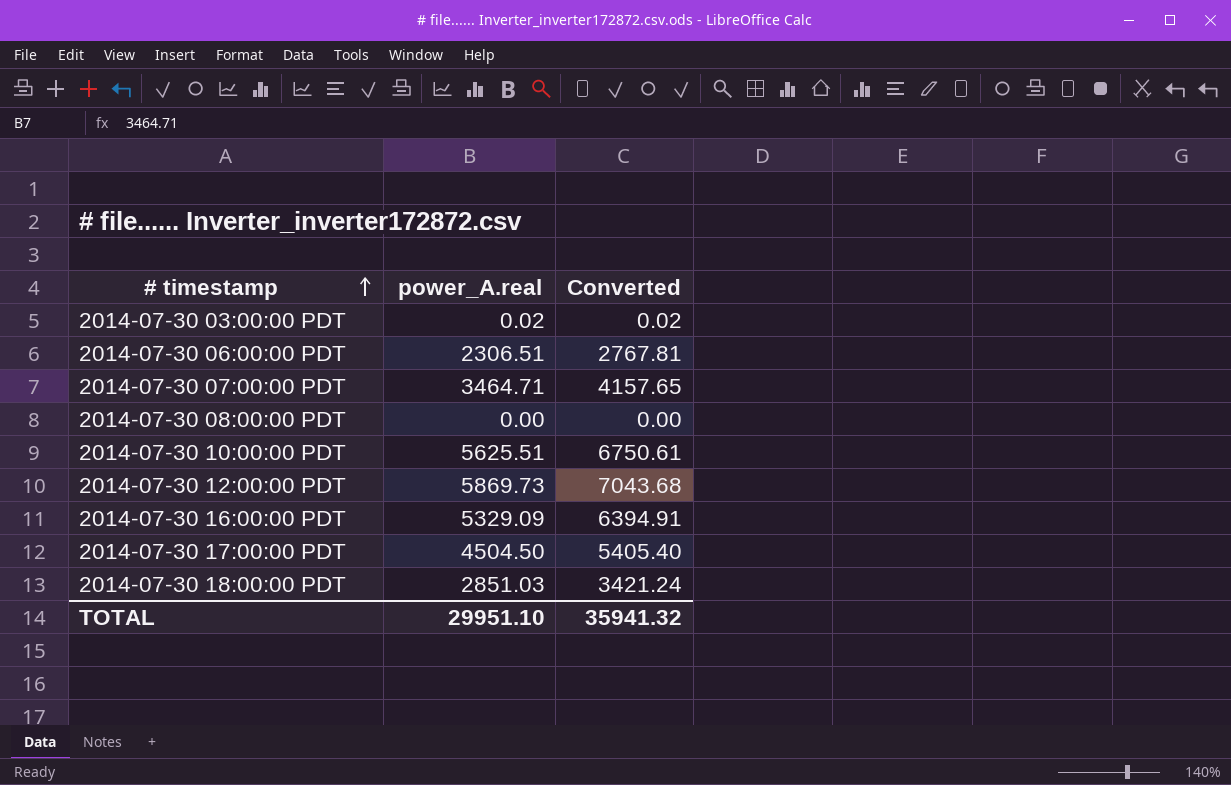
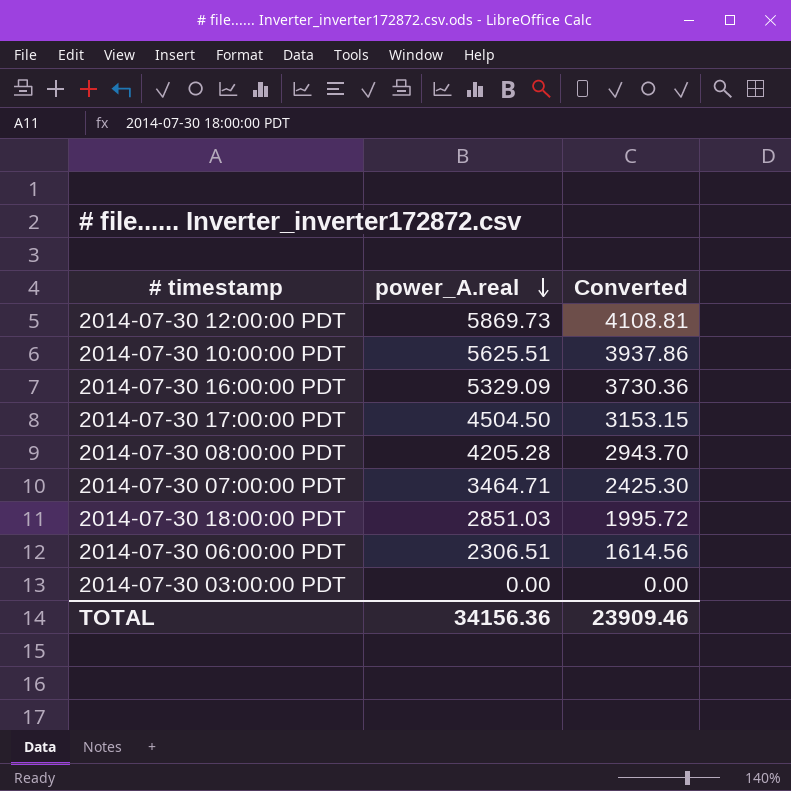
row order: # timestamp ascending -> power_A.real descending
column Converted | formula: [power_A.real] * 1.2 -> [power_A.real] * 0.7
2014-07-30 08:00:00 PDT | power_A.real: 0.00 -> 4205.28
2014-07-30 03:00:00 PDT | power_A.real: 0.02 -> 0.00
TOTAL | power_A.real: 29951.10 -> 34156.36
TOTAL | Converted: 35941.32 -> 23909.46

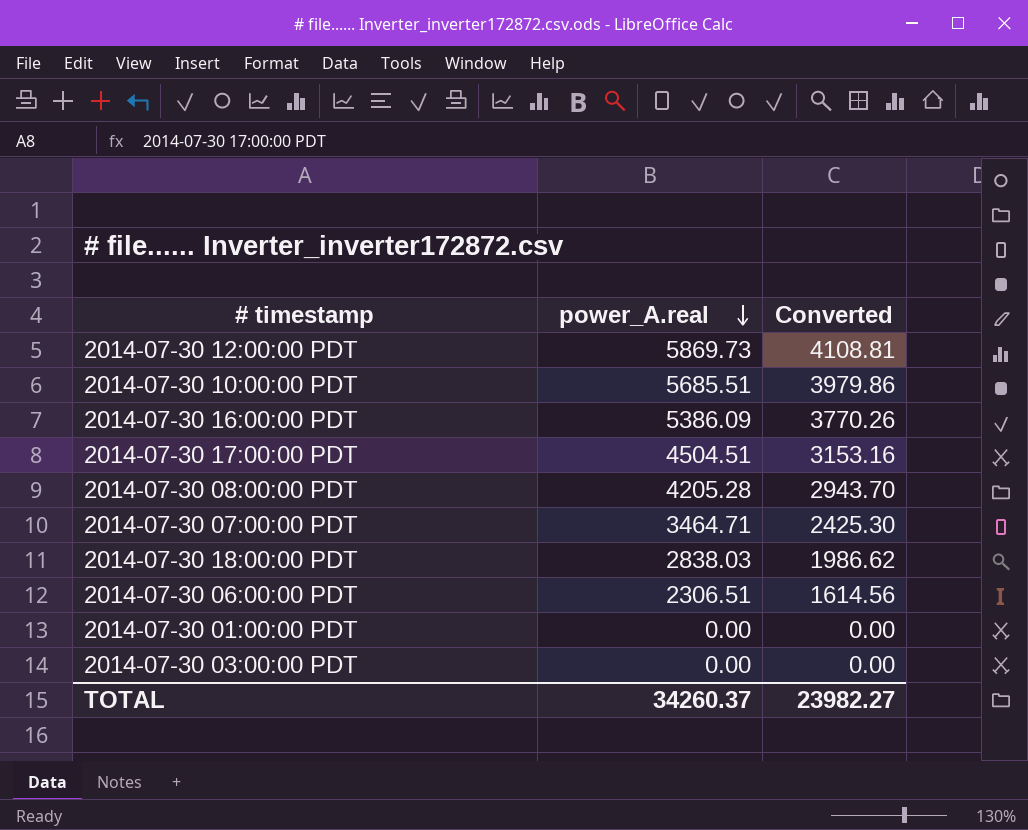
2014-07-30 10:00:00 PDT | power_A.real: 5625.51 -> 5685.51
2014-07-30 10:00:00 PDT | Converted: 3937.86 -> 3979.86
2014-07-30 16:00:00 PDT | power_A.real: 5329.09 -> 5386.09
2014-07-30 16:00:00 PDT | Converted: 3730.36 -> 3770.26
2014-07-30 17:00:00 PDT | power_A.real: 4504.50 -> 4504.51
2014-07-30 17:00:00 PDT | Converted: 3153.15 -> 3153.16
2014-07-30 18:00:00 PDT | power_A.real: 2851.03 -> 2838.03
2014-07-30 18:00:00 PDT | Converted: 1995.72 -> 1986.62
row 2014-07-30 01:00:00 PDT: none -> 0.00 | 0.00
TOTAL | power_A.real: 34156.36 -> 34260.37
TOTAL | Converted: 23909.46 -> 23982.27

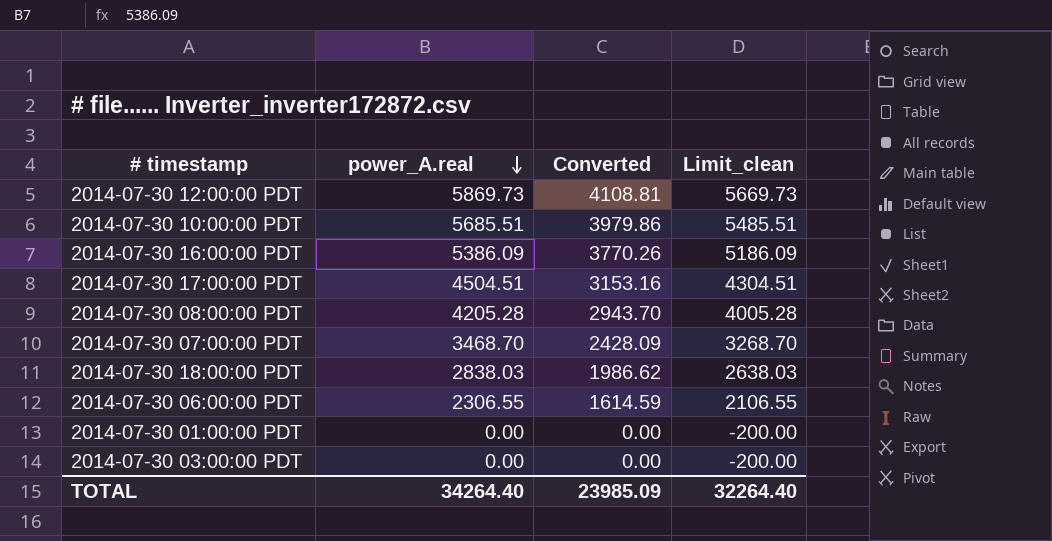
column Limit_clean | formula: none -> [power_A.real] - 200
2014-07-30 07:00:00 PDT | power_A.real: 3464.71 -> 3468.70
2014-07-30 07:00:00 PDT | Converted: 2425.30 -> 2428.09
2014-07-30 06:00:00 PDT | power_A.real: 2306.51 -> 2306.55
2014-07-30 06:00:00 PDT | Converted: 1614.56 -> 1614.59
TOTAL | power_A.real: 34260.37 -> 34264.40
TOTAL | Converted: 23982.27 -> 23985.09

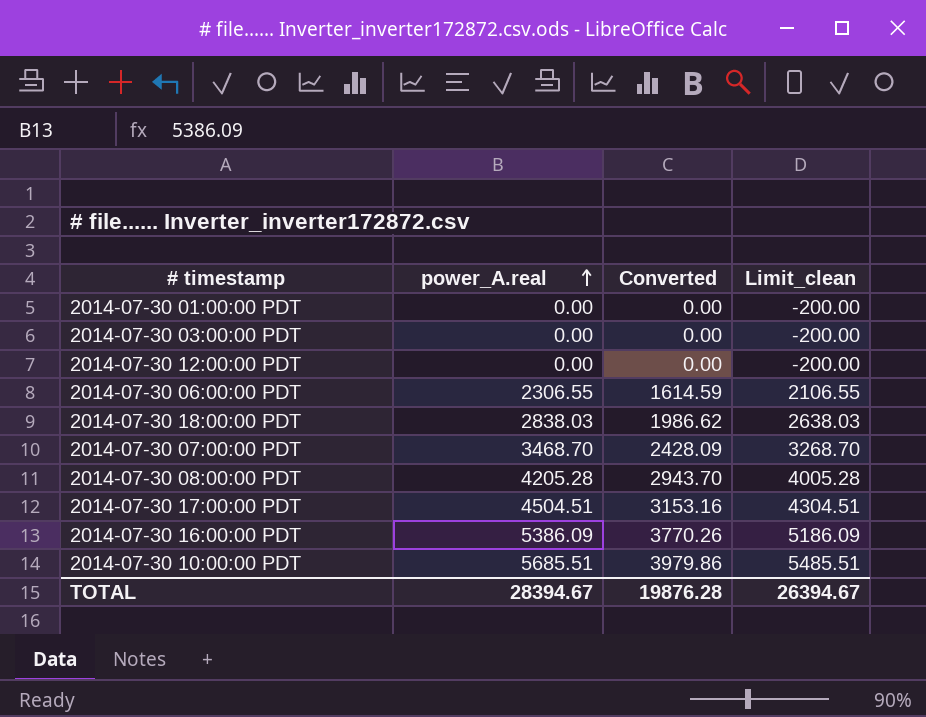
row order: power_A.real descending -> power_A.real ascending
2014-07-30 12:00:00 PDT | power_A.real: 5869.73 -> 0.00
2014-07-30 12:00:00 PDT | Converted: 4108.81 -> 0.00
2014-07-30 12:00:00 PDT | Limit_clean: 5669.73 -> -200.00
TOTAL | power_A.real: 34264.40 -> 28394.67
TOTAL | Converted: 23985.09 -> 19876.28
TOTAL | Limit_clean: 32264.40 -> 26394.67

